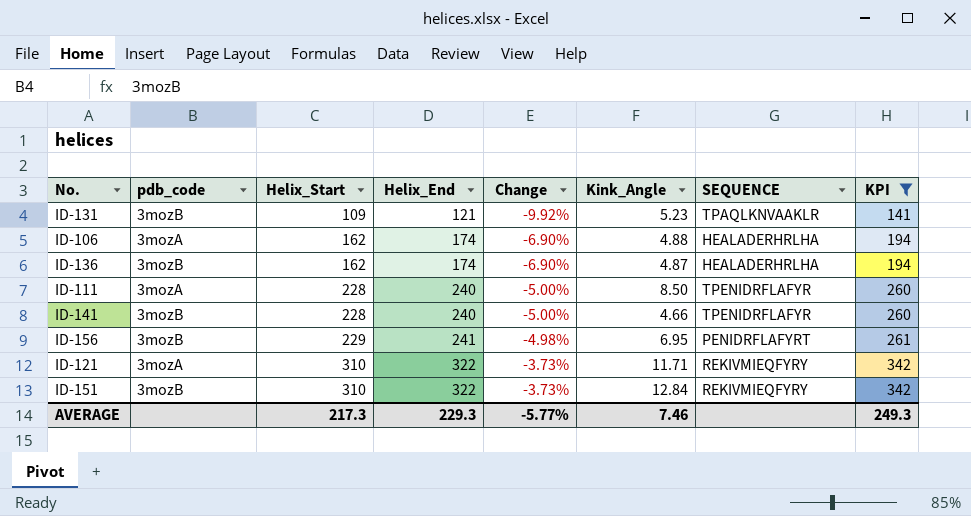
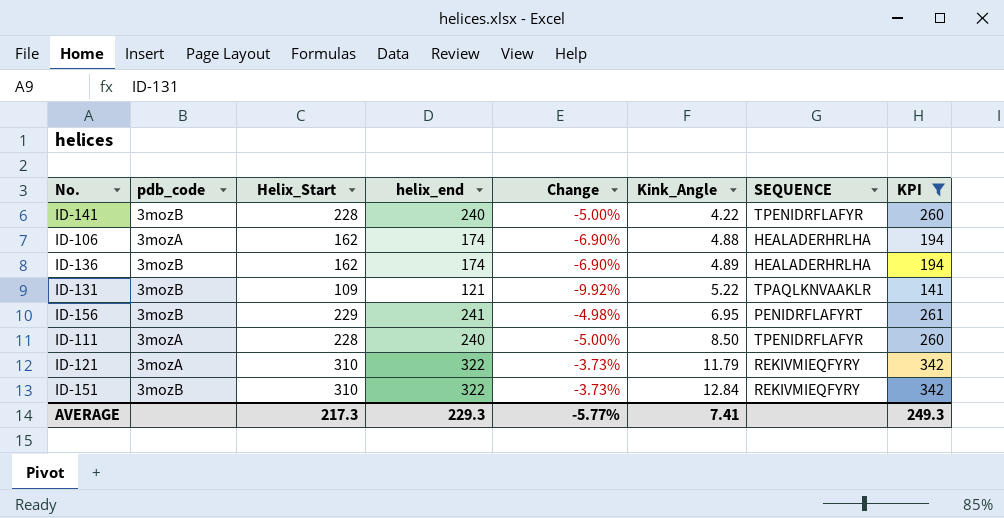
row order: Helix_Start ascending -> Kink_Angle ascending
column name: Helix_End -> helix_end
ID-141 | Kink_Angle: 4.66 -> 4.22
ID-136 | Kink_Angle: 4.87 -> 4.89
ID-131 | Kink_Angle: 5.23 -> 5.22
ID-121 | Kink_Angle: 11.71 -> 11.79
AVERAGE | Kink_Angle: 7.46 -> 7.41

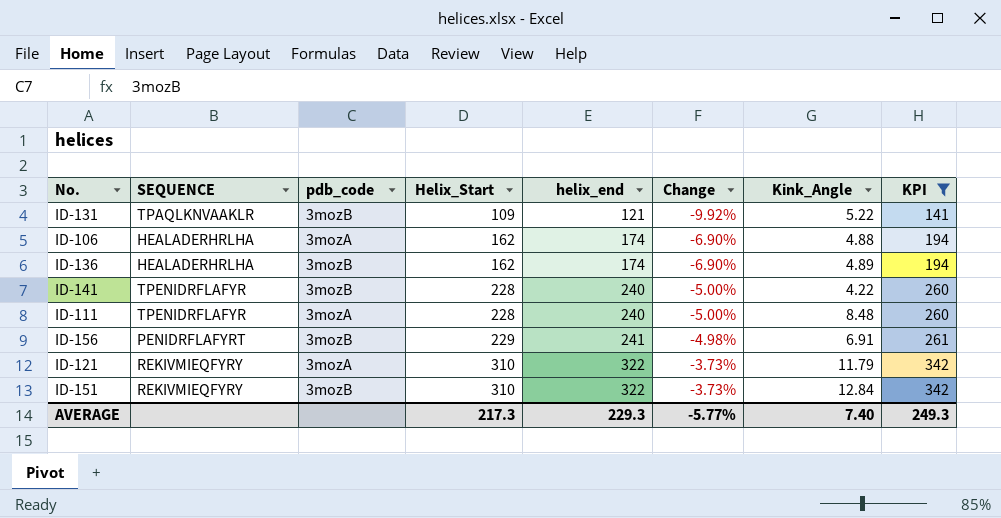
row order: Kink_Angle ascending -> Helix_Start ascending
column SEQUENCE | position: 7 -> 2
ID-111 | Kink_Angle: 8.50 -> 8.48
ID-156 | Kink_Angle: 6.95 -> 6.91
AVERAGE | Kink_Angle: 7.41 -> 7.40

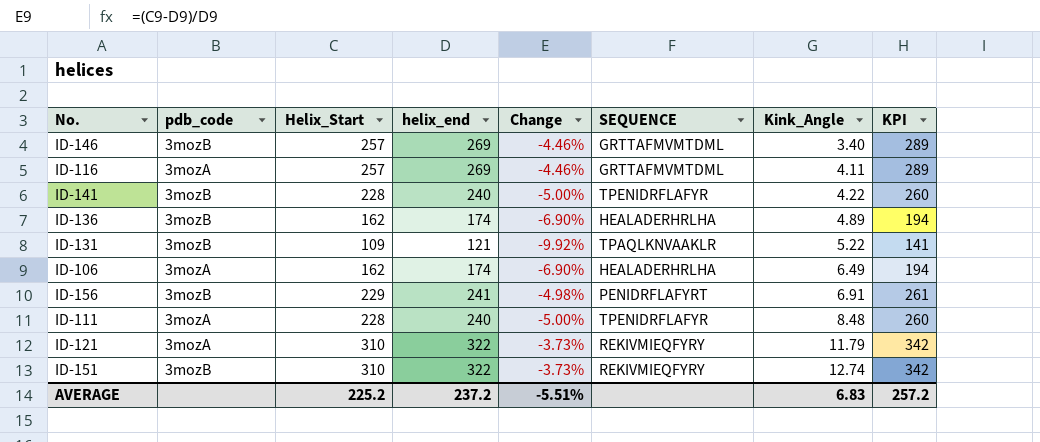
filter: KPI != 289 -> none
row order: Helix_Start ascending -> Kink_Angle ascending
column SEQUENCE | position: 2 -> 6
ID-106 | Kink_Angle: 4.88 -> 6.49
ID-151 | Kink_Angle: 12.84 -> 12.74
AVERAGE | Helix_Start: 217.3 -> 225.2
AVERAGE | helix_end: 229.3 -> 237.2
AVERAGE | Change: -5.77% -> -5.51%
AVERAGE | Kink_Angle: 7.40 -> 6.83
AVERAGE | KPI: 249.3 -> 257.2

